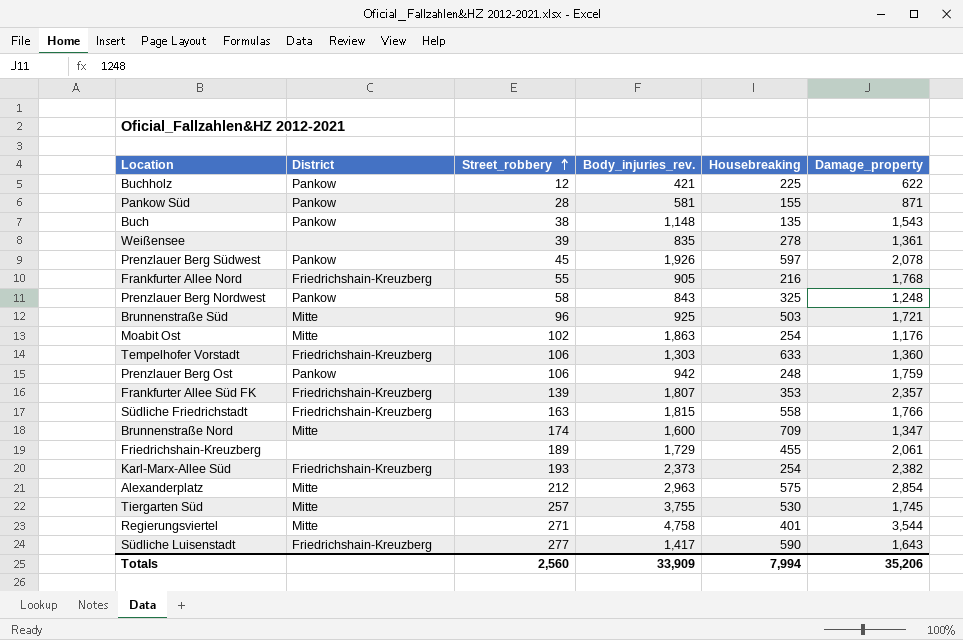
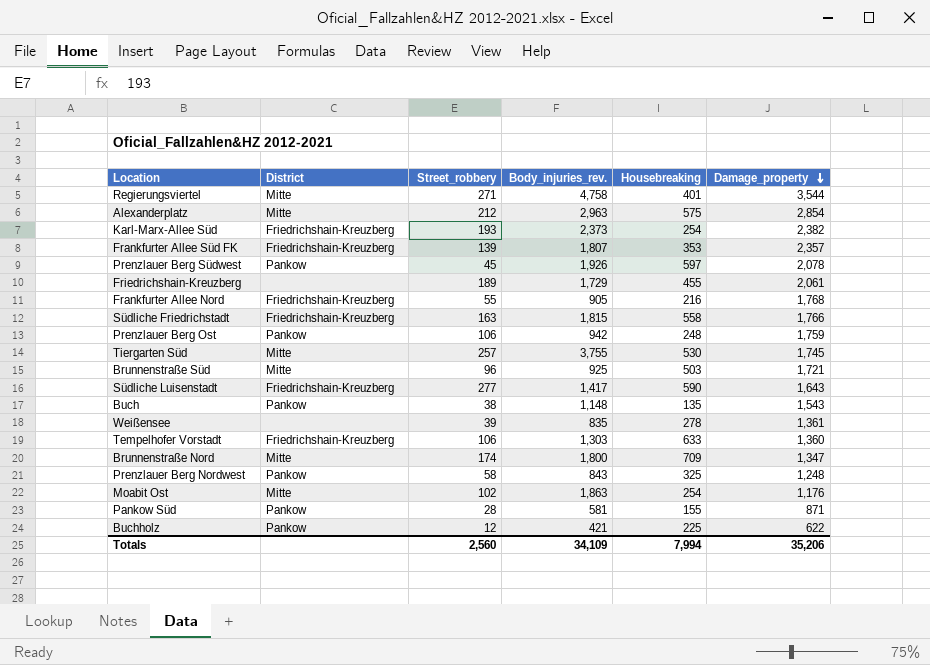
row order: Street_robbery ascending -> Damage_property descending
Brunnenstraße Nord | Body_injuries_rev.: 1,600 -> 1,800
Totals | Body_injuries_rev.: 33,909 -> 34,109

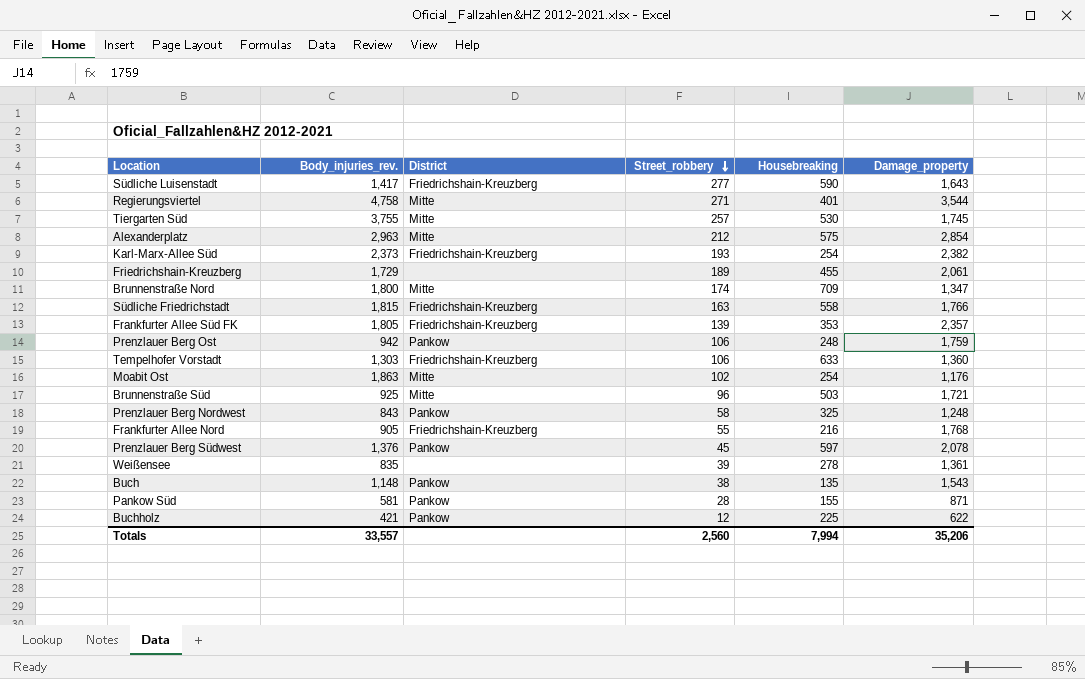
row order: Damage_property descending -> Street_robbery descending
column Body_injuries_rev. | position: 4 -> 2
Frankfurter Allee Süd FK | Body_injuries_rev.: 1,807 -> 1,805
Prenzlauer Berg Südwest | Body_injuries_rev.: 1,926 -> 1,376
Totals | Body_injuries_rev.: 34,109 -> 33,557

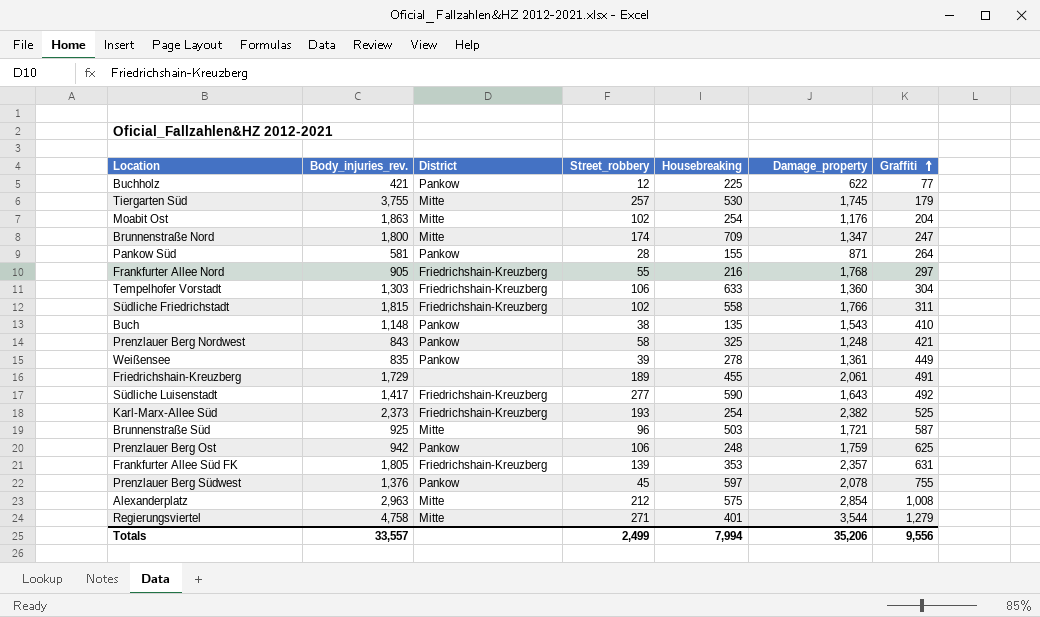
row order: Street_robbery descending -> Graffiti ascending
column Graffiti | position: none -> 7
Südliche Friedrichstadt | Street_robbery: 163 -> 102
Weißensee | District: none -> Pankow
Totals | Street_robbery: 2,560 -> 2,499

